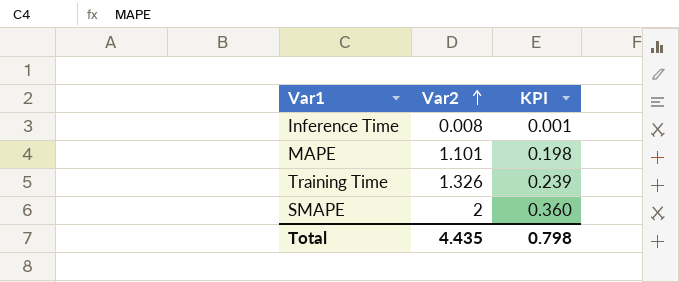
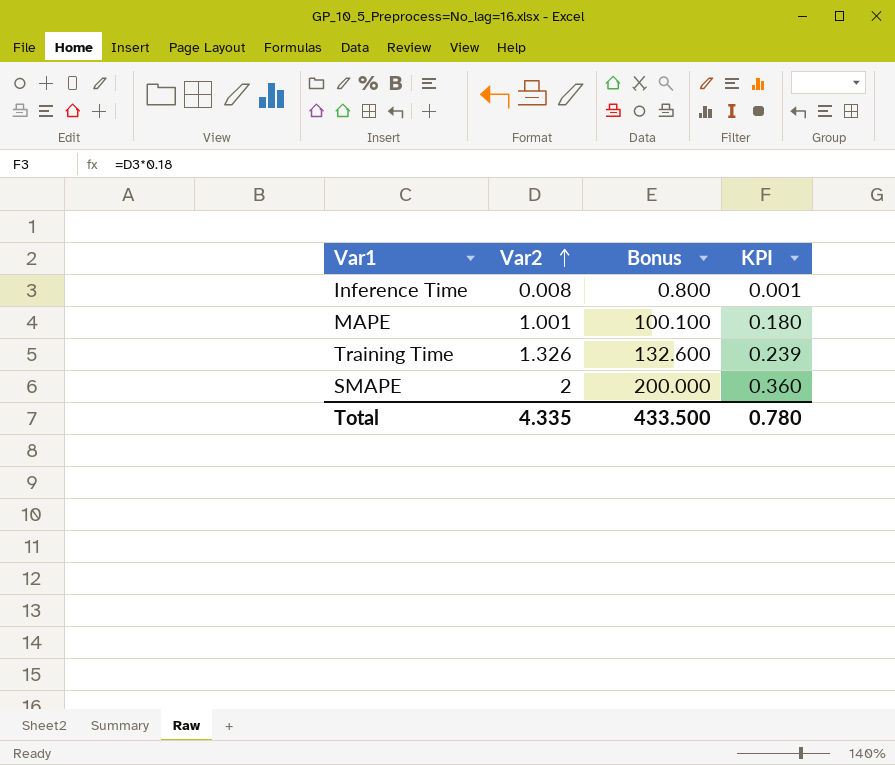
column Bonus | formula: none -> [Var2] * 100
MAPE | Var2: 1.101 -> 1.001
MAPE | KPI: 0.198 -> 0.180
Total | Var2: 4.435 -> 4.335
Total | KPI: 0.798 -> 0.780

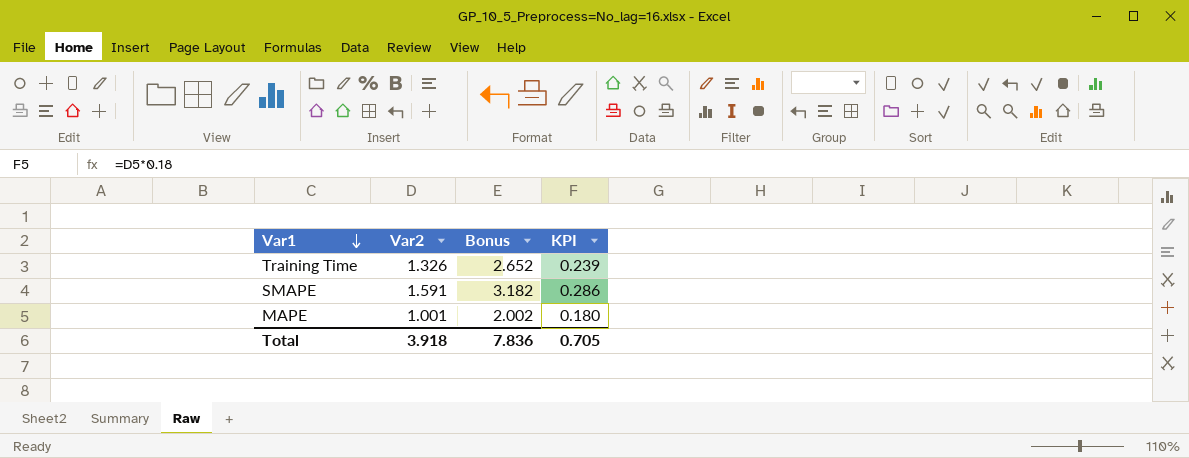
row order: Var2 ascending -> Var1 descending
column Bonus | formula: [Var2] * 100 -> [Var2] * 2
row Inference Time: 0.008 | 0.800 | 0.001 -> none
SMAPE | Var2: 2 -> 1.591
SMAPE | KPI: 0.360 -> 0.286
Total | Var2: 4.335 -> 3.918
Total | Bonus: 433.500 -> 7.836
Total | KPI: 0.780 -> 0.705

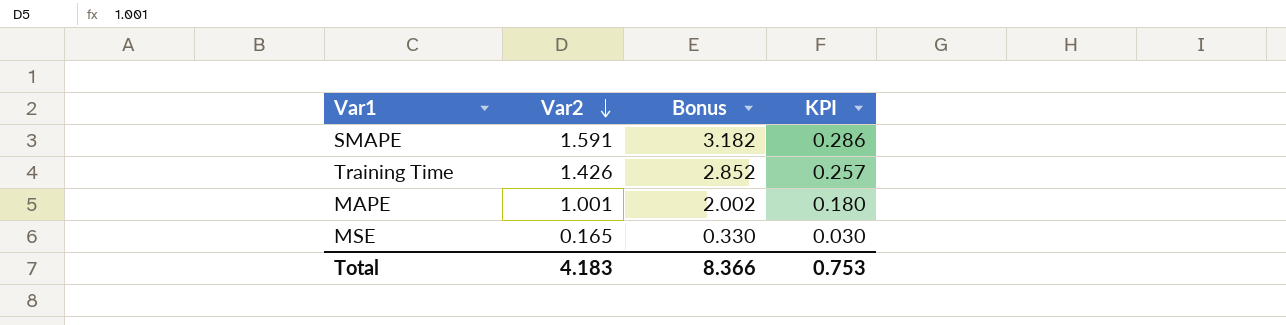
row order: Var1 descending -> Var2 descending
Training Time | Var2: 1.326 -> 1.426
Training Time | Bonus: 2.652 -> 2.852
Training Time | KPI: 0.239 -> 0.257
row MSE: none -> 0.165 | 0.330 | 0.030
Total | Var2: 3.918 -> 4.183
Total | Bonus: 7.836 -> 8.366
Total | KPI: 0.705 -> 0.753

